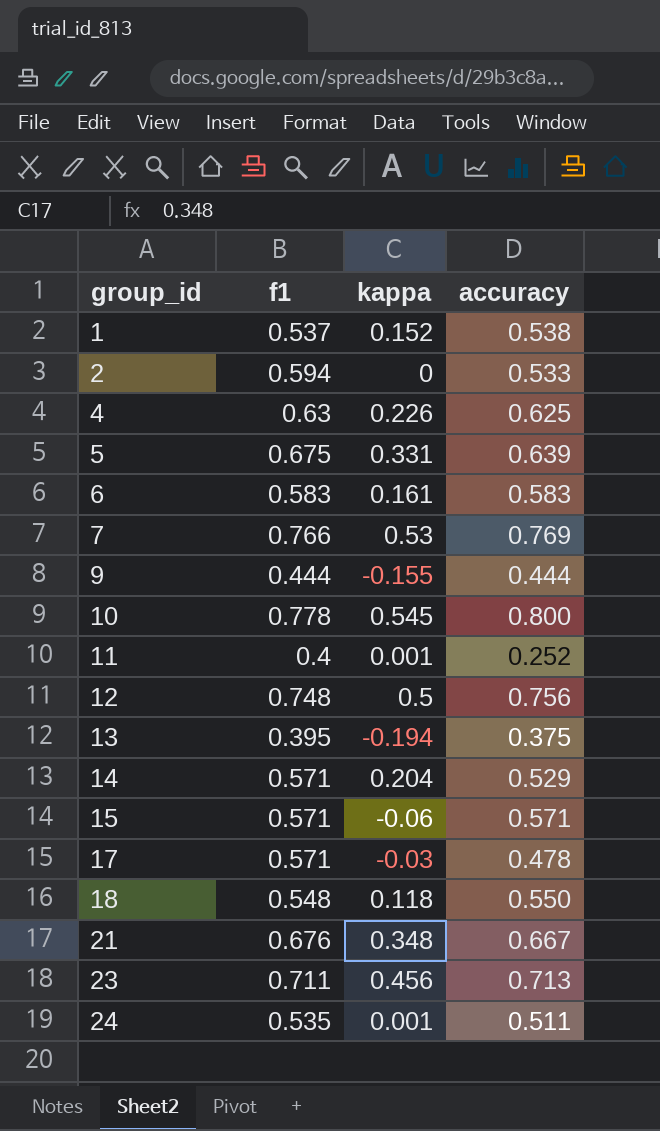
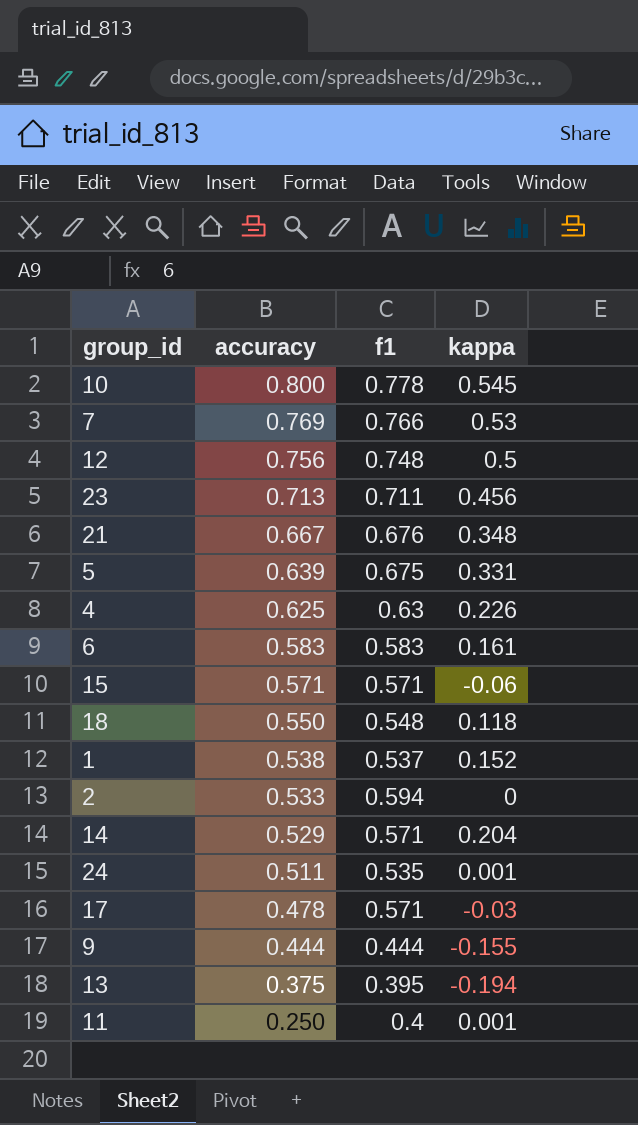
row order: group_id ascending -> accuracy descending
column accuracy | position: 4 -> 2
11 | accuracy: 0.252 -> 0.250

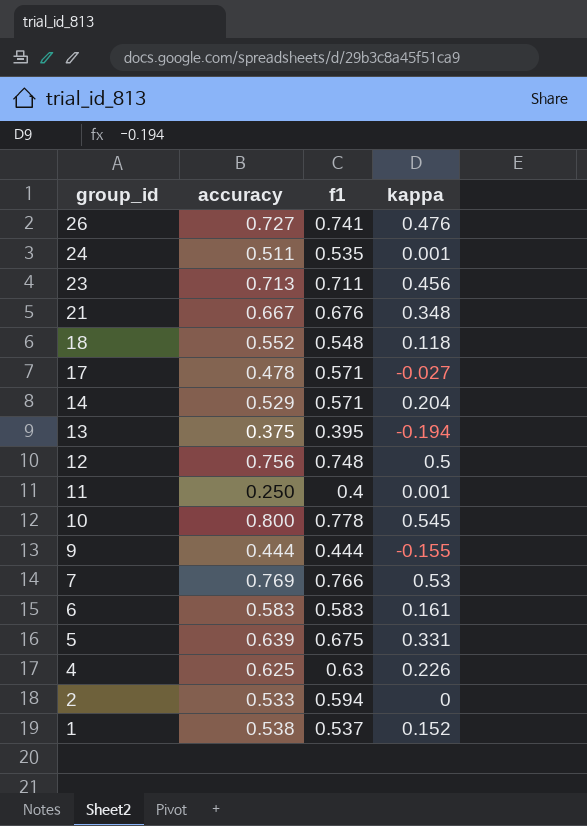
row order: accuracy descending -> group_id descending
row 15: 0.571 | 0.571 | -0.06 -> none
row 26: none -> 0.727 | 0.741 | 0.476
18 | accuracy: 0.550 -> 0.552
17 | kappa: -0.03 -> -0.027

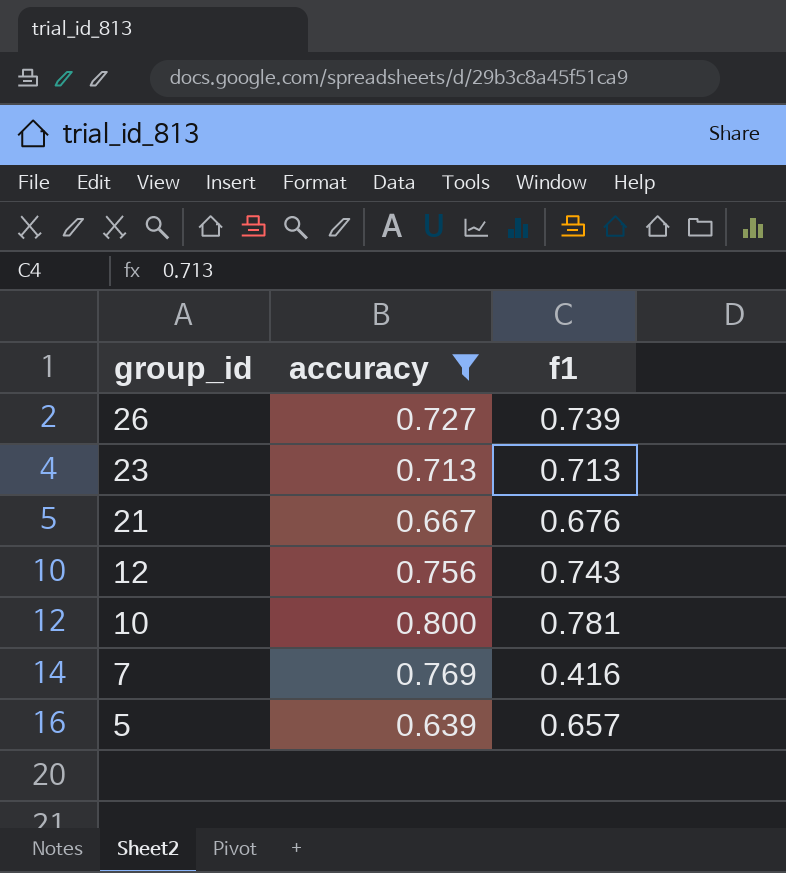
filter: none -> accuracy >= 0.639
column kappa | position: 4 -> none
26 | f1: 0.741 -> 0.739
23 | f1: 0.711 -> 0.713
12 | f1: 0.748 -> 0.743
10 | f1: 0.778 -> 0.781
7 | f1: 0.766 -> 0.416
5 | f1: 0.675 -> 0.657

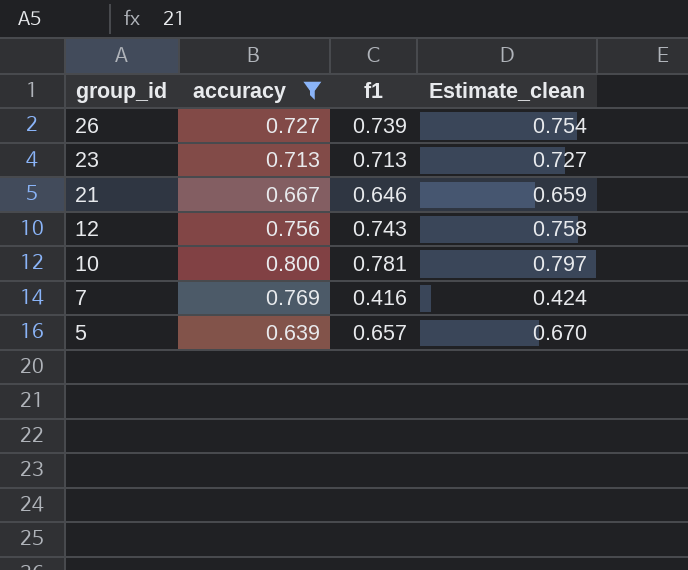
column Estimate_clean | formula: none -> [f1] * 1.02
21 | f1: 0.676 -> 0.646

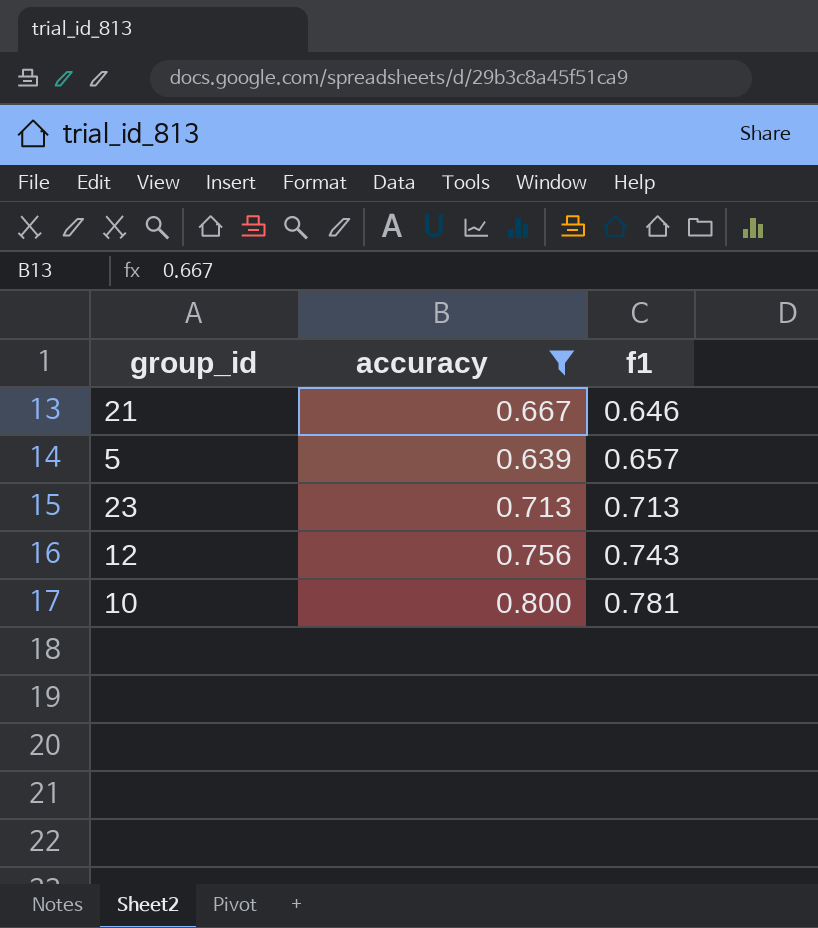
row order: group_id descending -> f1 ascending
column Estimate_clean | formula: [f1] * 1.02 -> none
row 26: 0.727 | 0.739 | 0.754 -> none
row 7: 0.769 | 0.416 | 0.424 -> none

